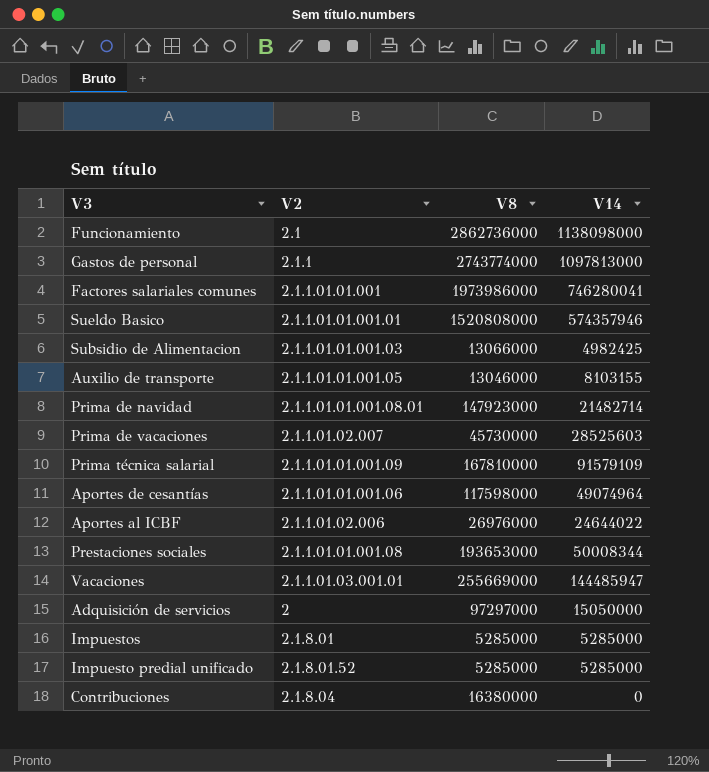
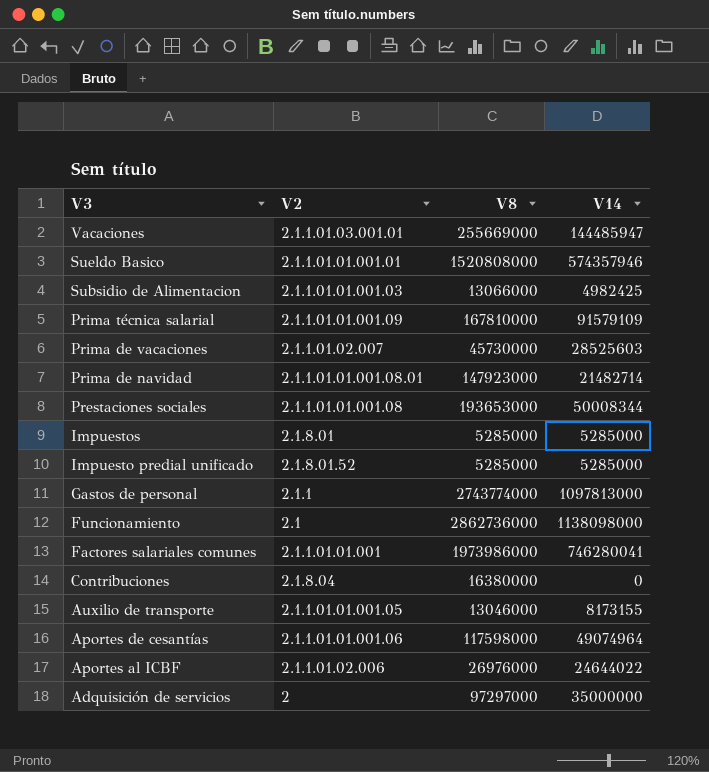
row order: none -> V3 descending
Auxilio de transporte | V14: 8103155 -> 8173155
Adquisición de servicios | V14: 15050000 -> 35000000

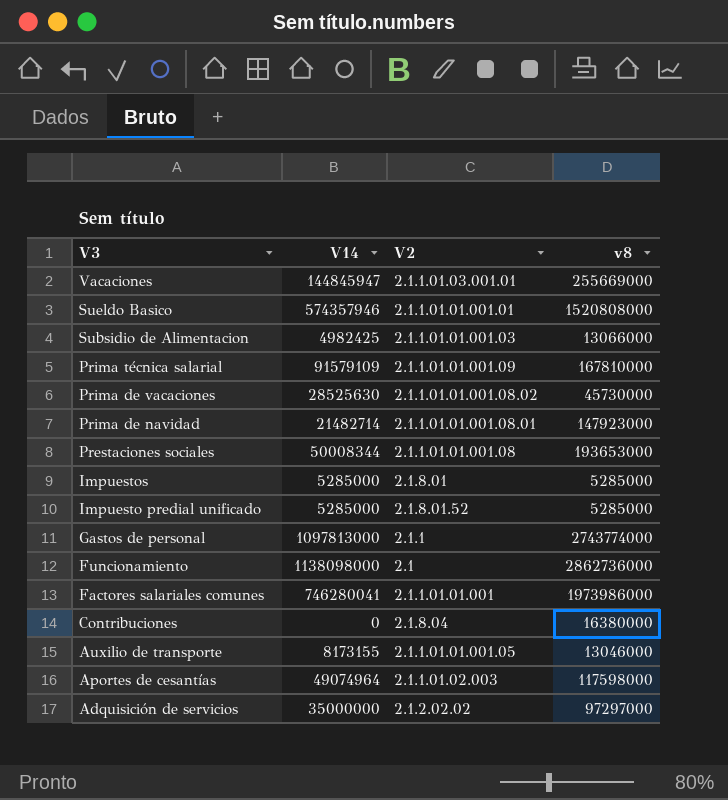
column V14 | position: 4 -> 2
column name: V8 -> v8
row Aportes al ICBF: 2.1.1.01.02.006 | 26976000 | 24644022 -> none
Vacaciones | V14: 144485947 -> 144845947
Prima de vacaciones | V14: 28525603 -> 28525630
Prima de vacaciones | V2: 2.1.1.01.02.007 -> 2.1.1.01.01.001.08.02
Aportes de cesantías | V2: 2.1.1.01.01.001.06 -> 2.1.1.01.02.003
Adquisición de servicios | V2: 2 -> 2.1.2.02.02

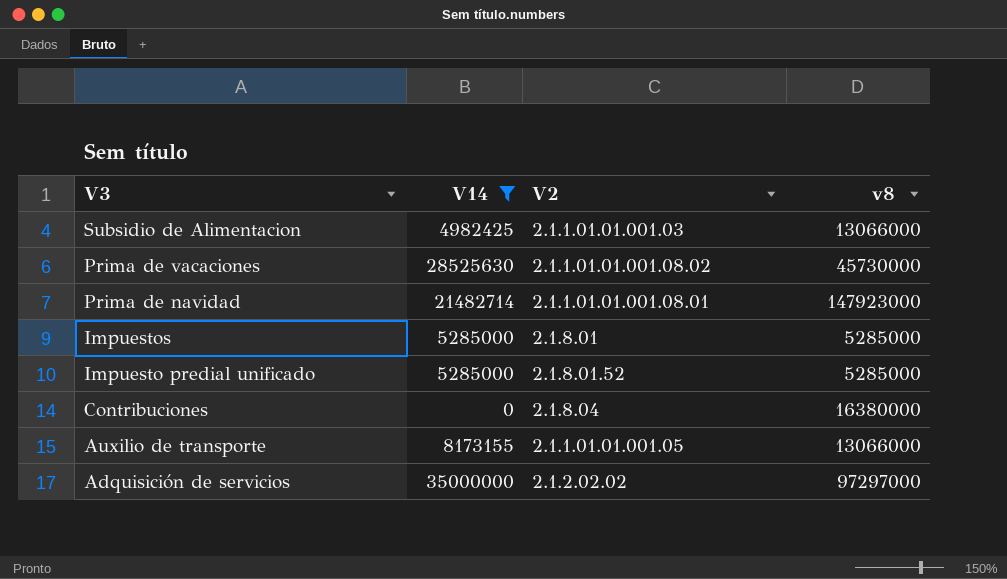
filter: none -> V14 <= 35000000
Auxilio de transporte | v8: 13046000 -> 13066000

